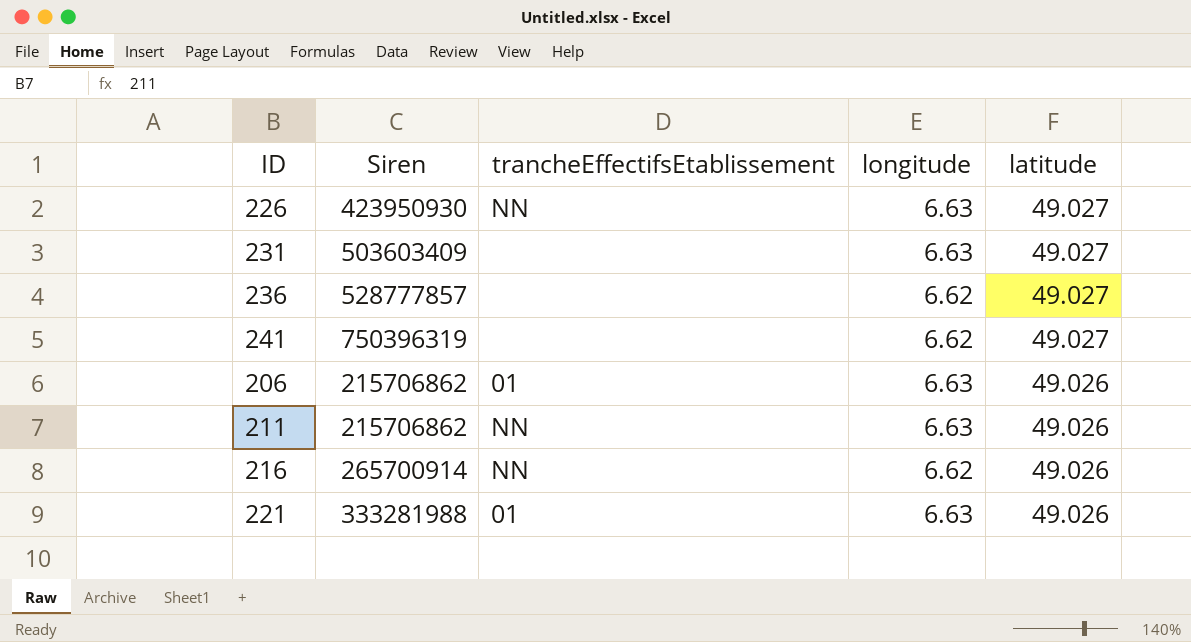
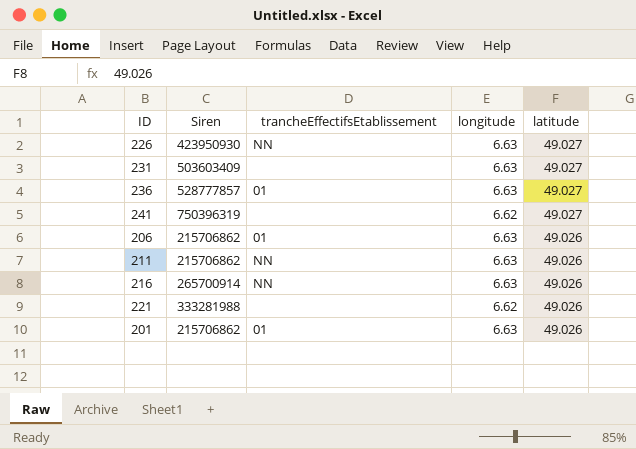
236 | trancheEffectifsEtablissement: none -> 01
236 | longitude: 6.62 -> 6.63
216 | longitude: 6.62 -> 6.63
221 | trancheEffectifsEtablissement: 01 -> none
221 | longitude: 6.63 -> 6.62
row 201: none -> 215706862 | 01 | 6.63 | 49.026

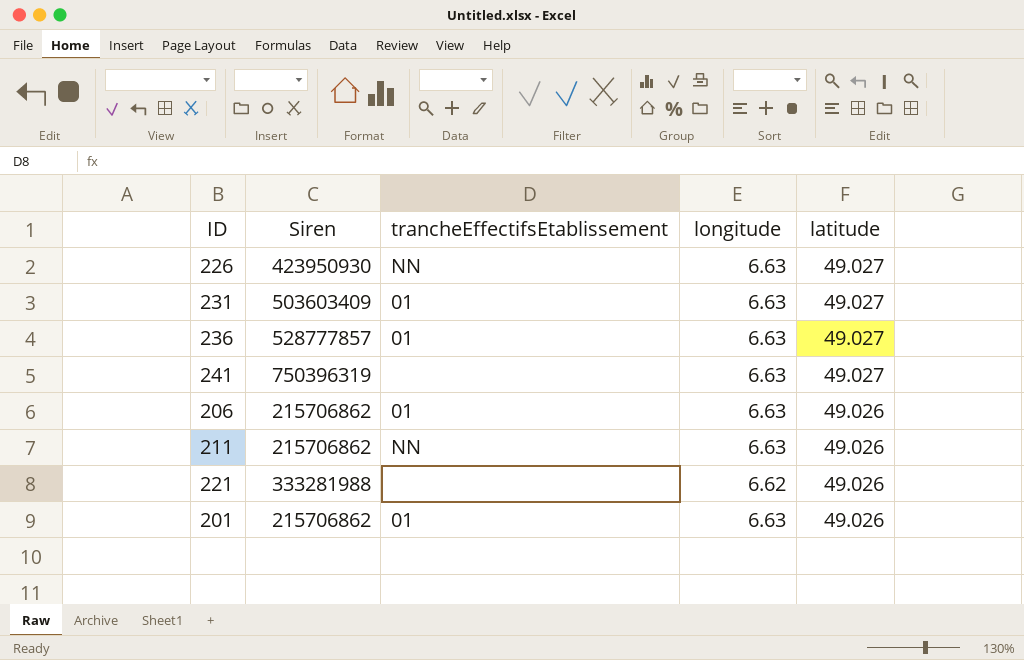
row 216: 265700914 | NN | 6.63 | 49.026 -> none
231 | trancheEffectifsEtablissement: none -> 01
241 | longitude: 6.62 -> 6.63

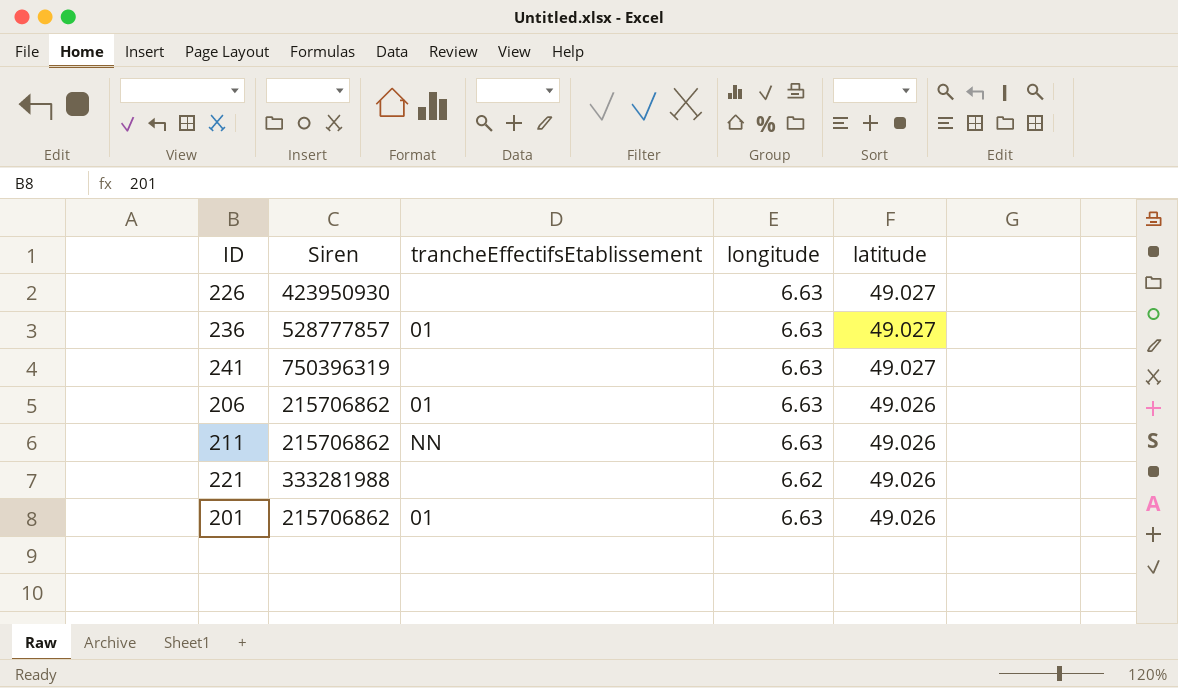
row 231: 503603409 | 01 | 6.63 | 49.027 -> none
226 | trancheEffectifsEtablissement: NN -> none

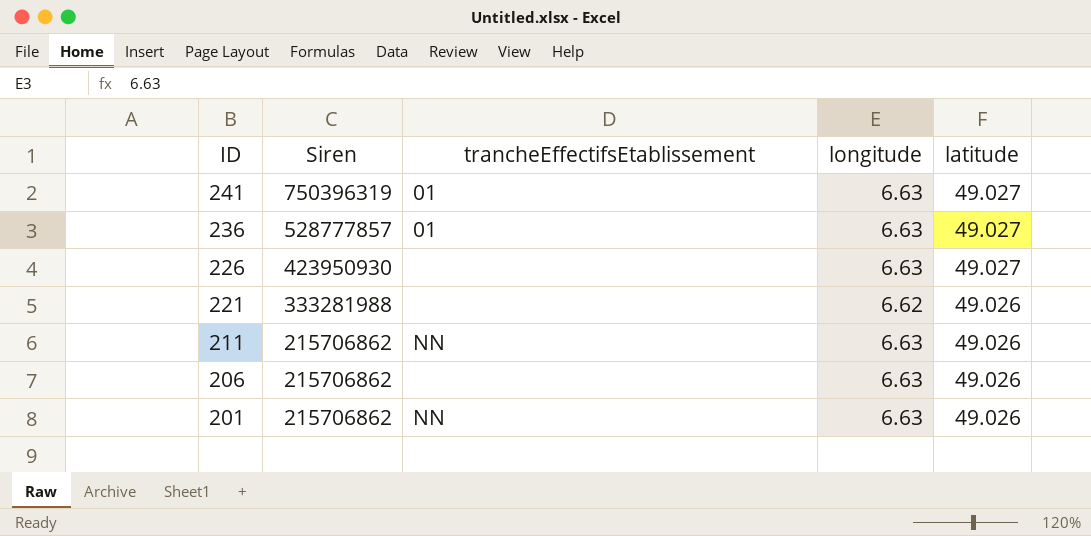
row order: latitude descending -> ID descending
241 | trancheEffectifsEtablissement: none -> 01
206 | trancheEffectifsEtablissement: 01 -> none
201 | trancheEffectifsEtablissement: 01 -> NN

